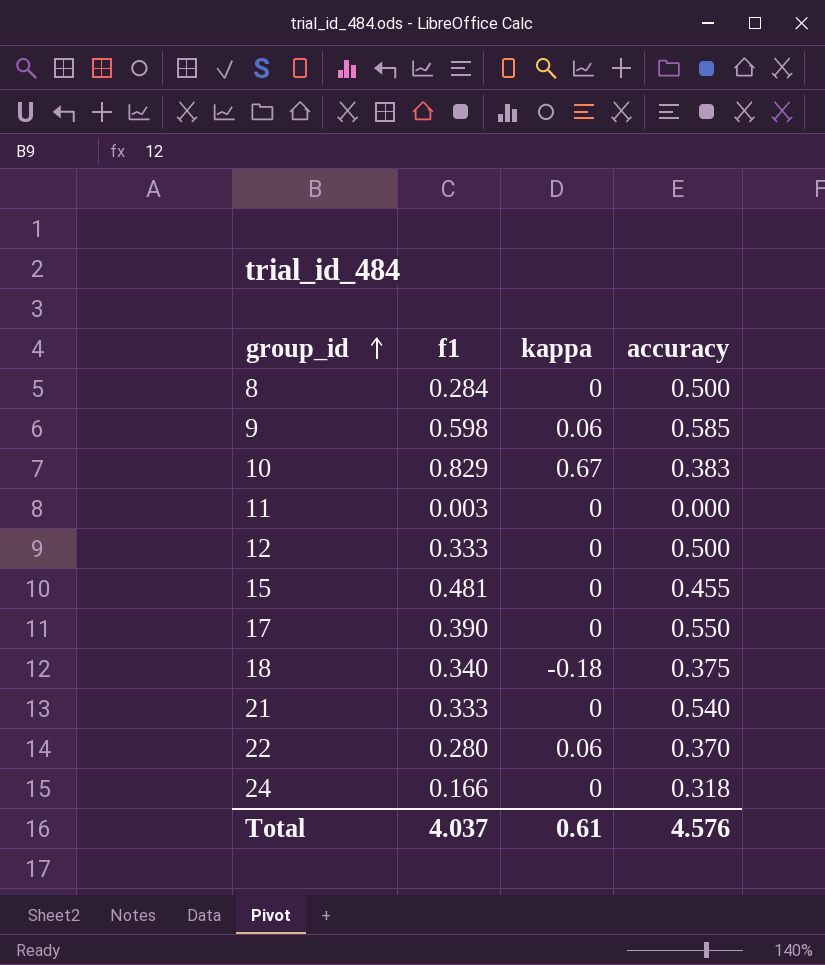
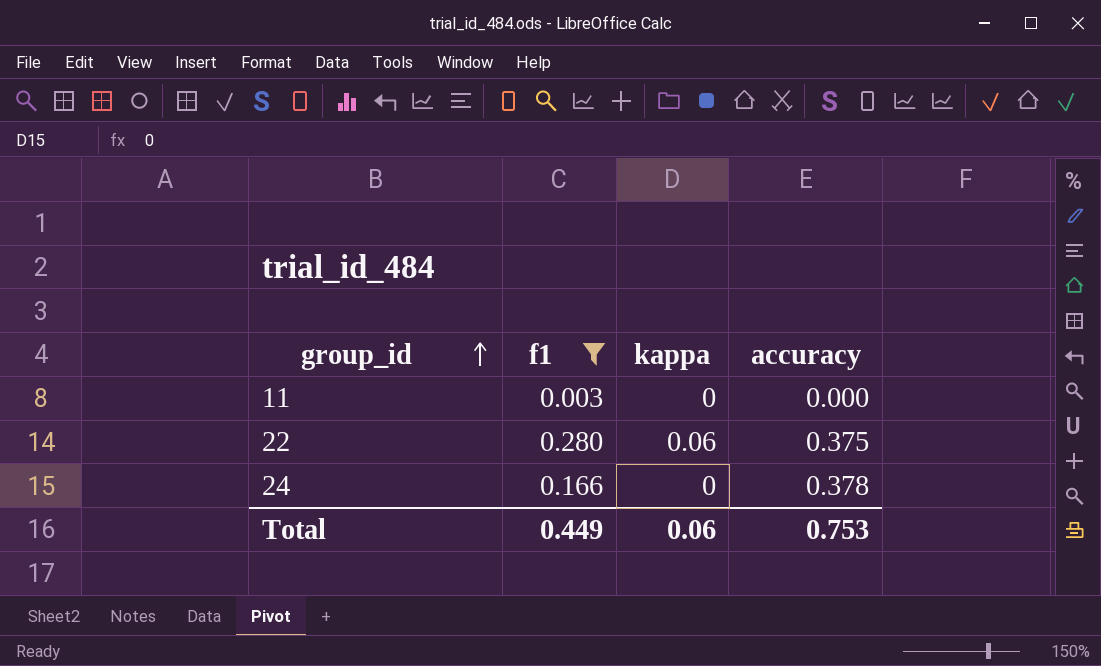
filter: none -> f1 <= 0.280
22 | accuracy: 0.370 -> 0.375
24 | accuracy: 0.318 -> 0.378
Total | f1: 4.037 -> 0.449
Total | kappa: 0.61 -> 0.06
Total | accuracy: 4.576 -> 0.753

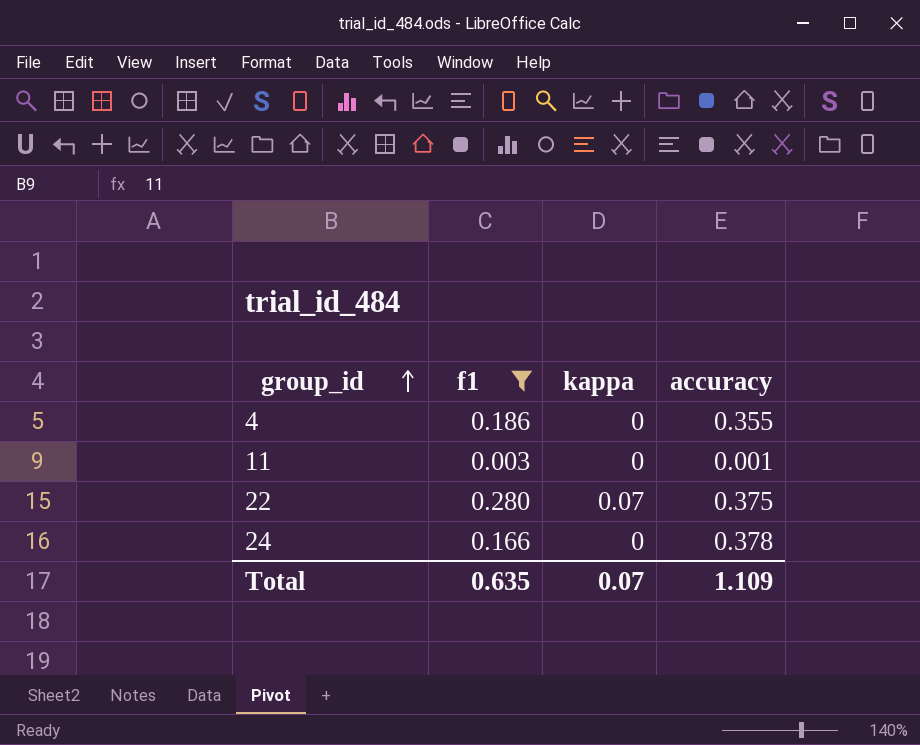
row 4: none -> 0.186 | 0 | 0.355
11 | accuracy: 0.000 -> 0.001
22 | kappa: 0.06 -> 0.07
Total | f1: 0.449 -> 0.635
Total | kappa: 0.06 -> 0.07
Total | accuracy: 0.753 -> 1.109

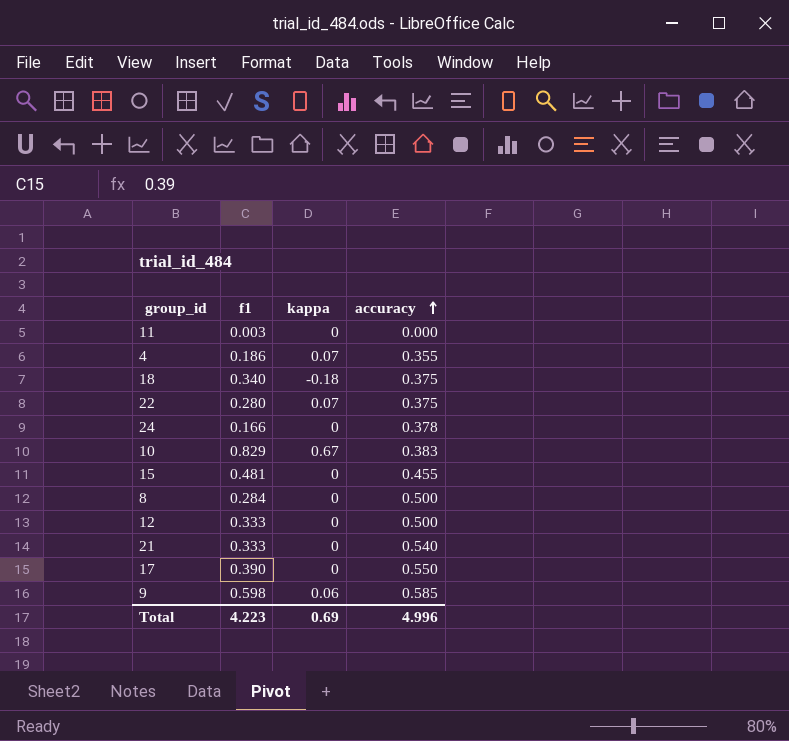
filter: f1 <= 0.280 -> none
row order: group_id ascending -> accuracy ascending
11 | accuracy: 0.001 -> 0.000
4 | kappa: 0 -> 0.07
Total | f1: 0.635 -> 4.223
Total | kappa: 0.07 -> 0.69
Total | accuracy: 1.109 -> 4.996

